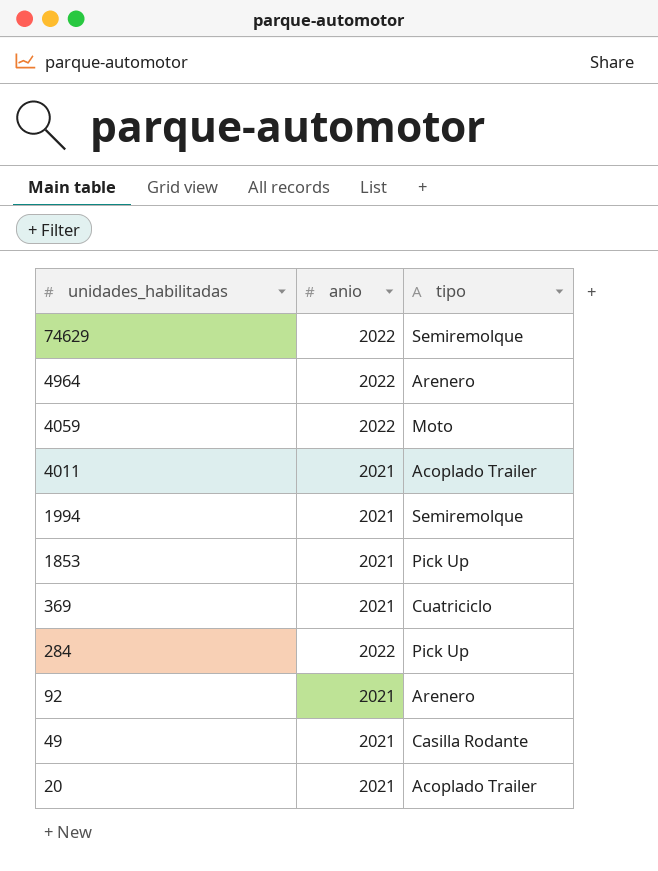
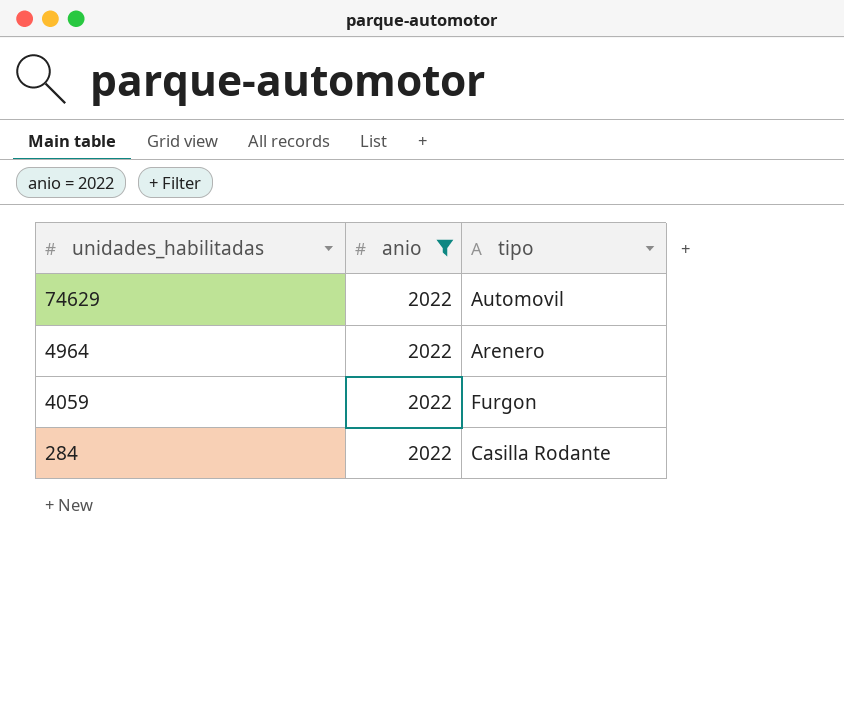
filter: none -> anio = 2022
74629 | tipo: Semiremolque -> Automovil
4059 | tipo: Moto -> Furgon
284 | tipo: Pick Up -> Casilla Rodante

